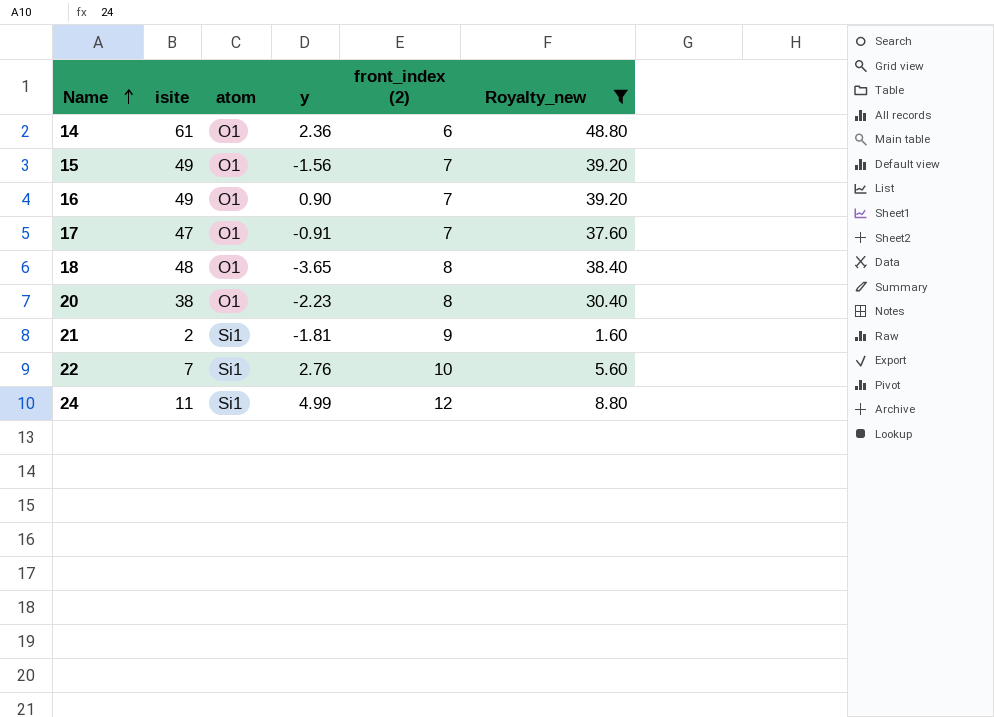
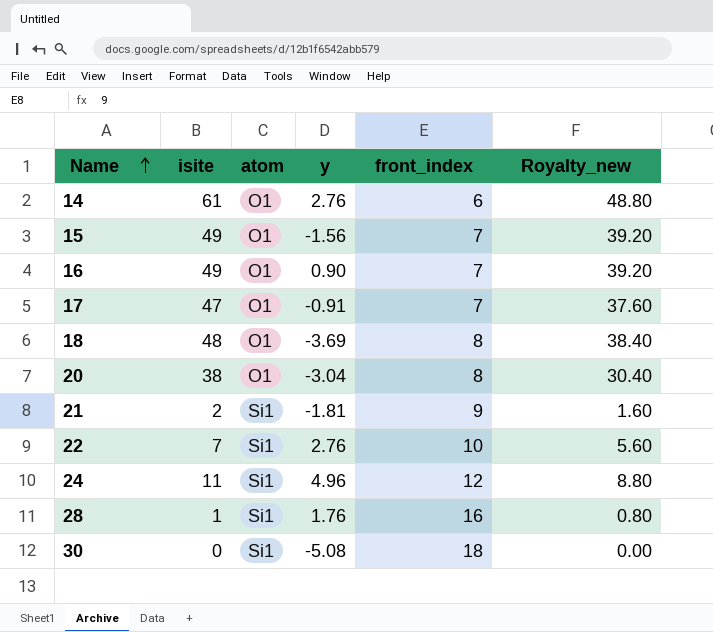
filter: Royalty_new >= 1.60 -> none
column name: front_index (2) -> front_index
14 | y: 2.36 -> 2.76
18 | y: -3.65 -> -3.69
20 | y: -2.23 -> -3.04
24 | y: 4.99 -> 4.96

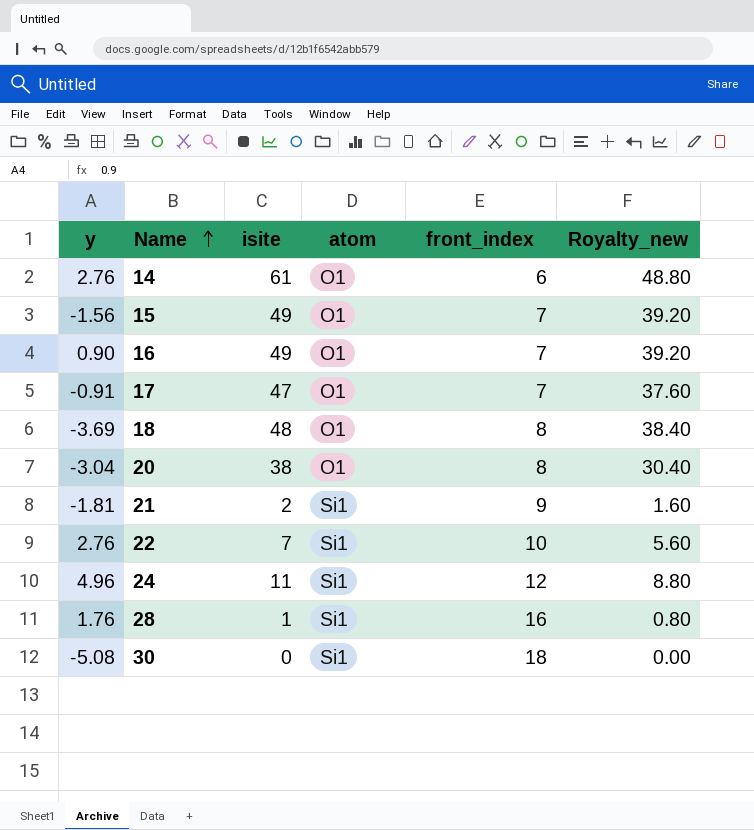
column y | position: 4 -> 1

